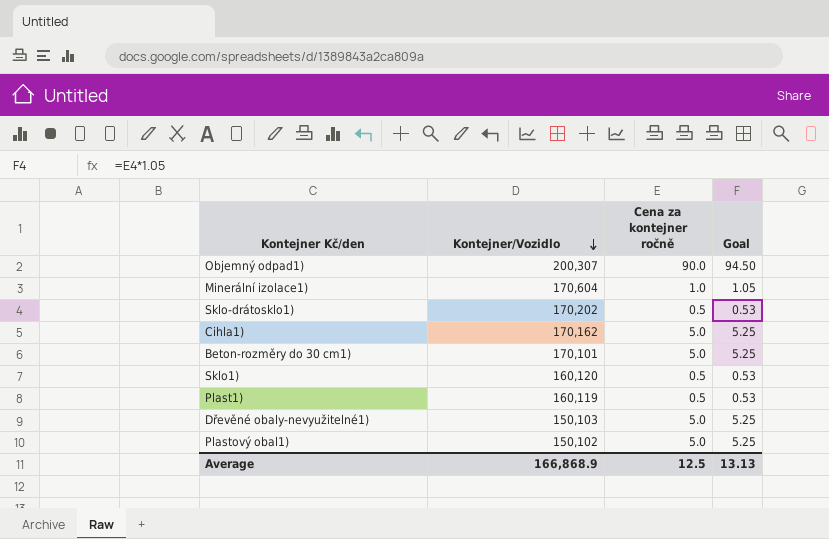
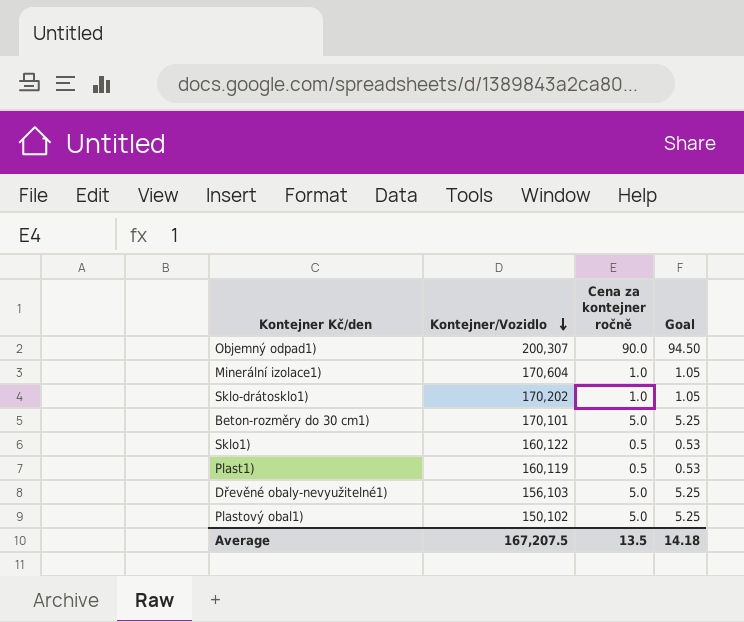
row Cihla1): 170,162 | 5.0 | 5.25 -> none
Sklo-drátosklo1) | Cena za kontejner ročně: 0.5 -> 1.0
Sklo-drátosklo1) | Goal: 0.53 -> 1.05
Sklo1) | Kontejner/Vozidlo: 160,120 -> 160,122
Dřevěné obaly-nevyužitelné1) | Kontejner/Vozidlo: 150,103 -> 156,103
Average | Kontejner/Vozidlo: 166,868.9 -> 167,207.5
Average | Cena za kontejner ročně: 12.5 -> 13.5
Average | Goal: 13.13 -> 14.18

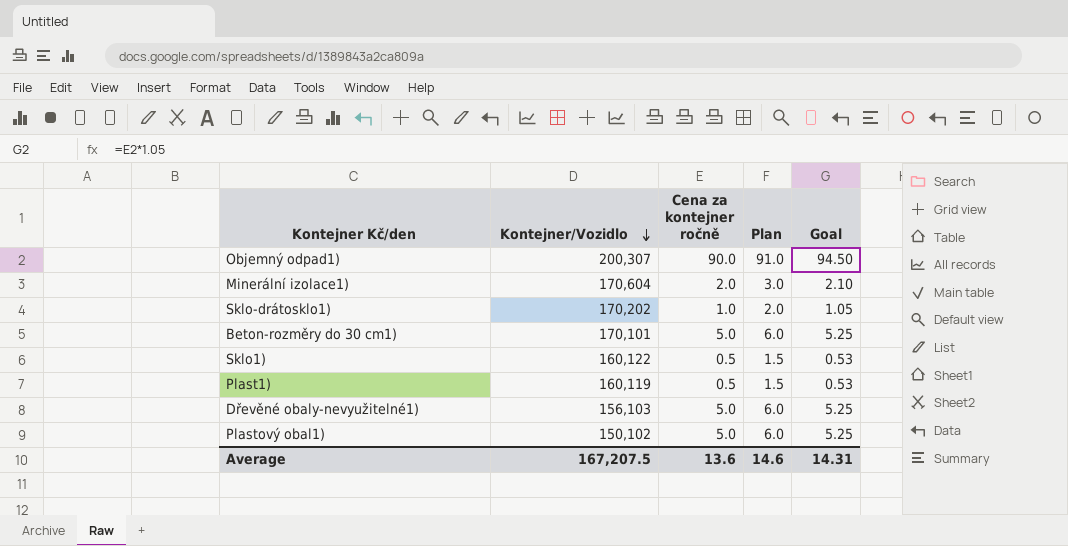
column Plan | formula: none -> [Cena za kontejner ročně] + 1
Minerální izolace1) | Cena za kontejner ročně: 1.0 -> 2.0
Minerální izolace1) | Goal: 1.05 -> 2.10
Average | Cena za kontejner ročně: 13.5 -> 13.6
Average | Goal: 14.18 -> 14.31

